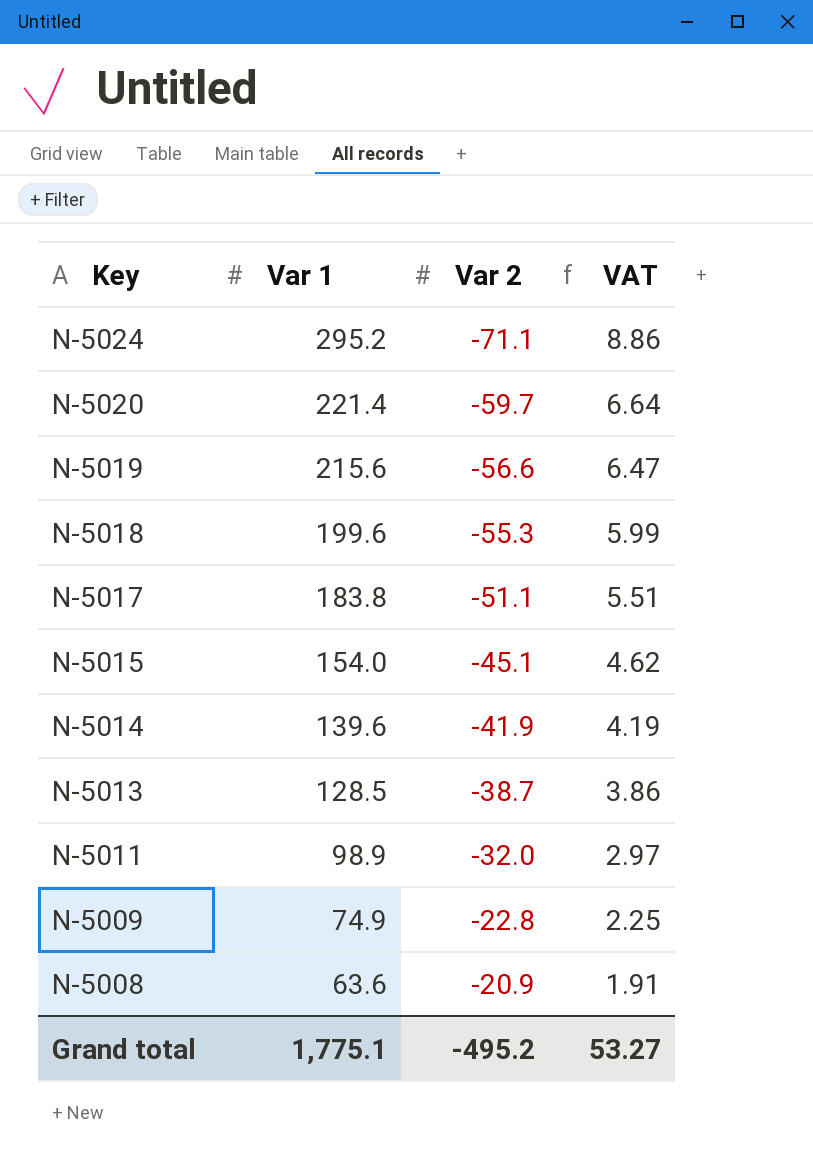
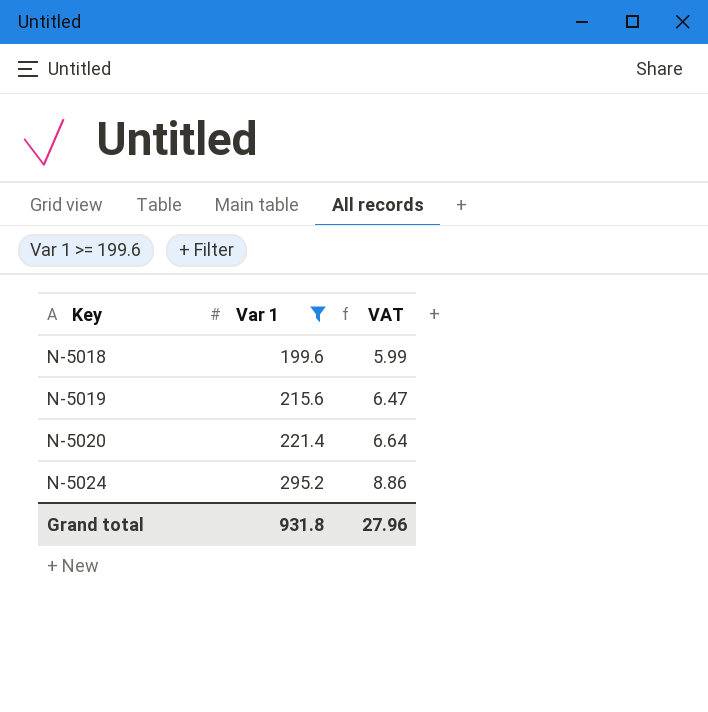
filter: none -> Var 1 >= 199.6
row order: Key descending -> Key ascending
column Var 2 | position: 3 -> none
Grand total | Var 1: 1,775.1 -> 931.8
Grand total | VAT: 53.27 -> 27.96

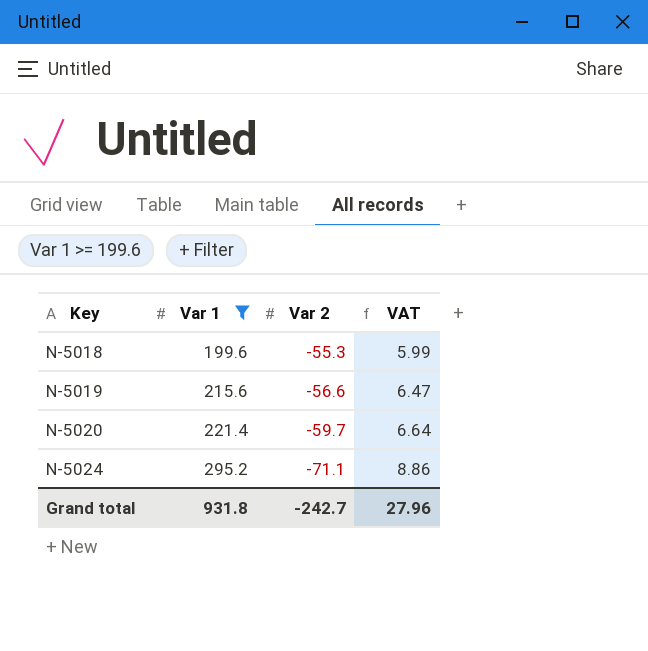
column Var 2 | position: none -> 3

